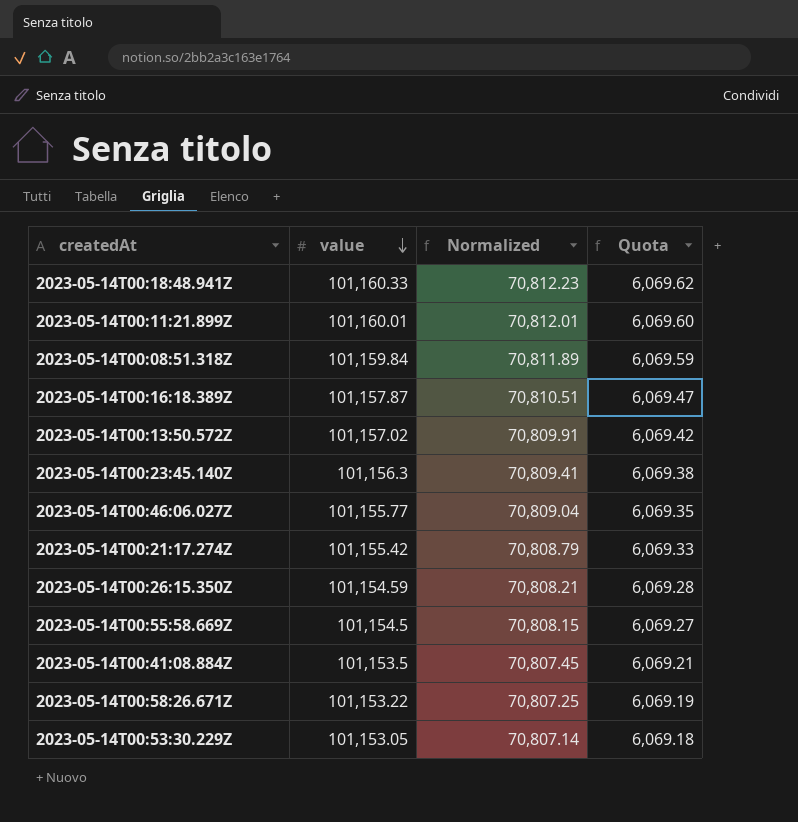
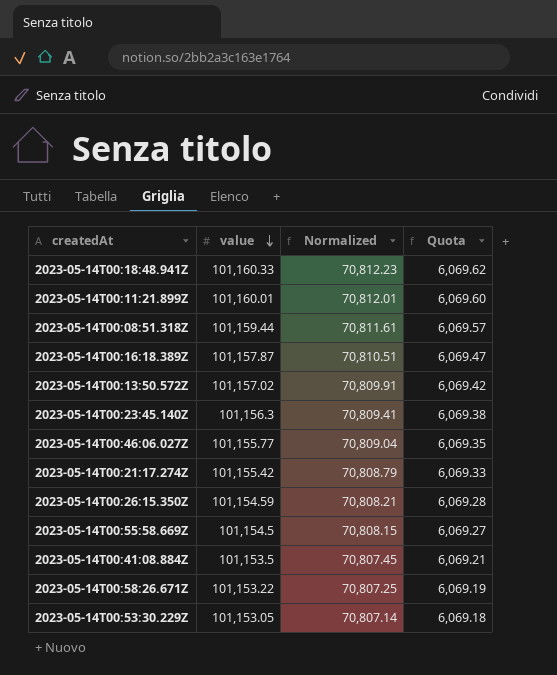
2023-05-14T00:08:51.318Z | value: 101,159.84 -> 101,159.44
2023-05-14T00:08:51.318Z | Normalized: 70,811.89 -> 70,811.61
2023-05-14T00:08:51.318Z | Quota: 6,069.59 -> 6,069.57

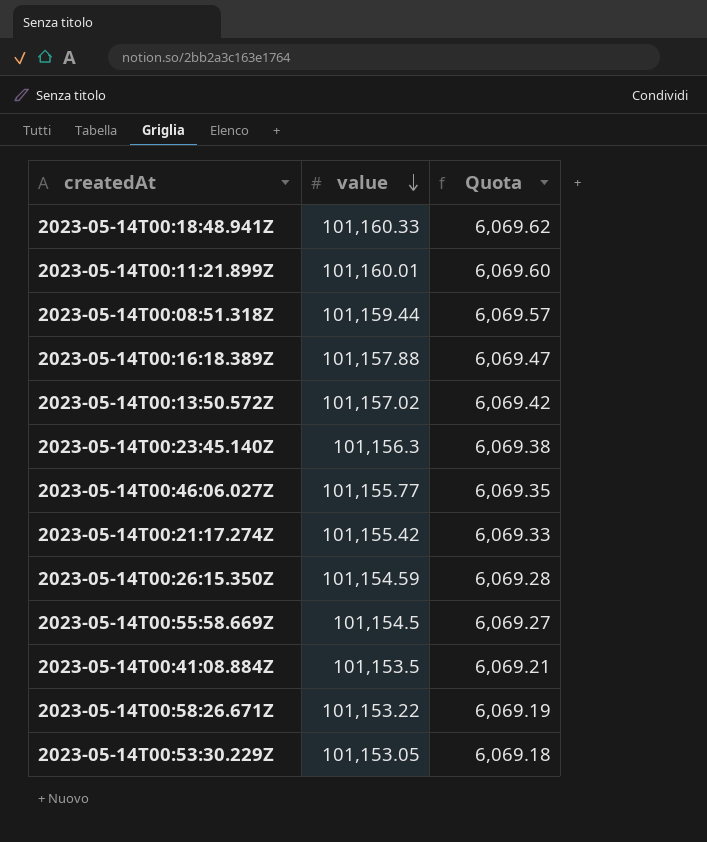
column Normalized | formula: [value] * 0.7 -> none
2023-05-14T00:16:18.389Z | value: 101,157.87 -> 101,157.88

